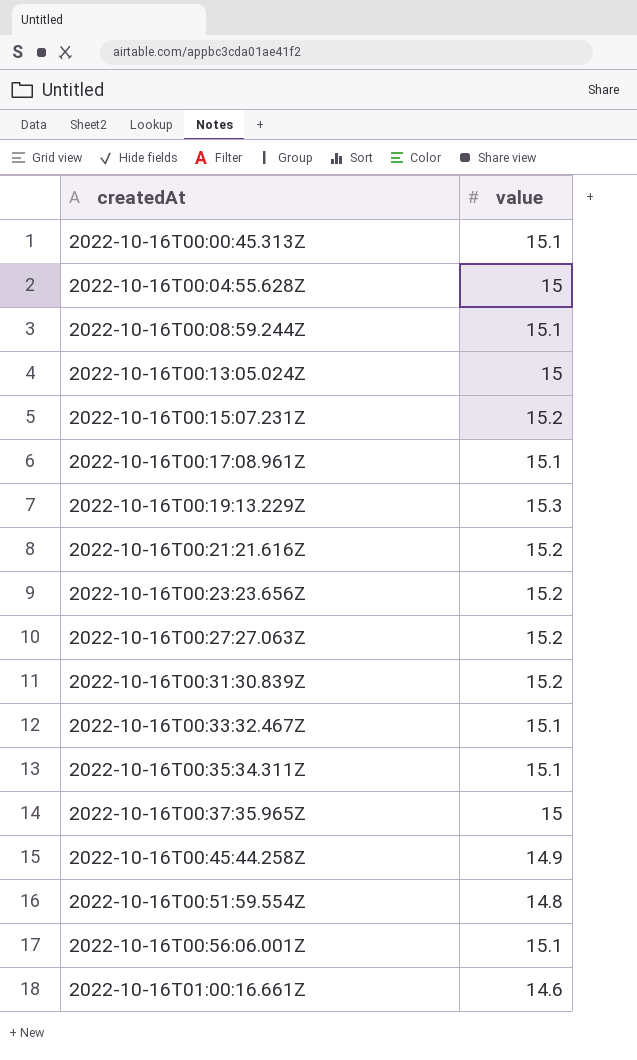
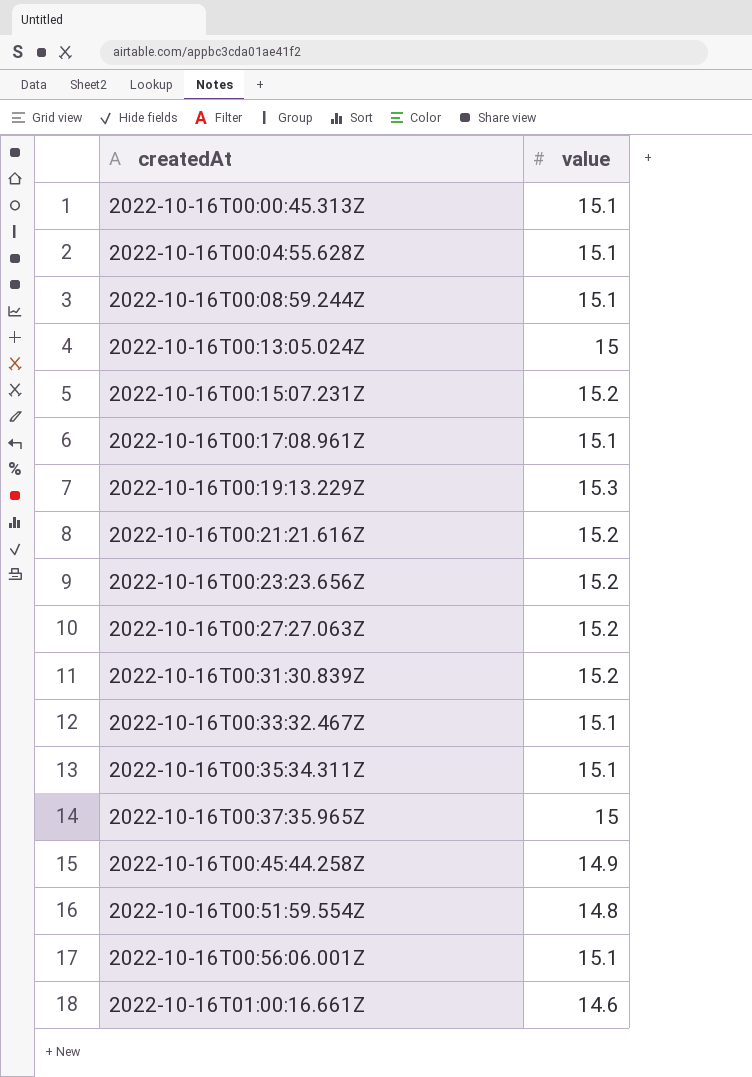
2022-10-16T00:04:55.628Z | value: 15 -> 15.1

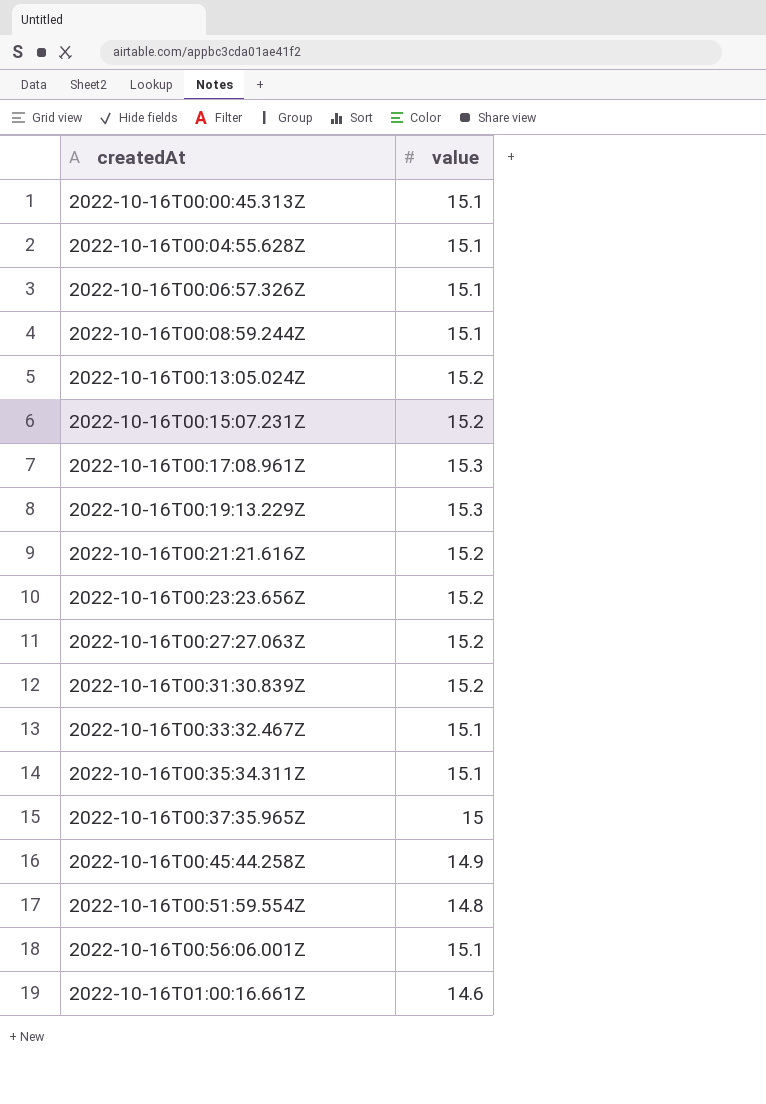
row 2022-10-16T00:06:57.326Z: none -> 15.1
2022-10-16T00:13:05.024Z | value: 15 -> 15.2
2022-10-16T00:17:08.961Z | value: 15.1 -> 15.3

